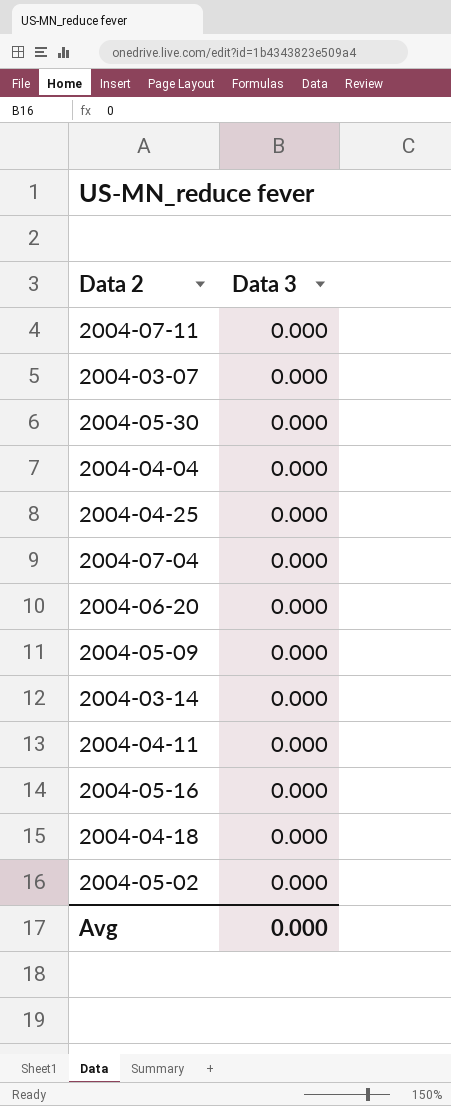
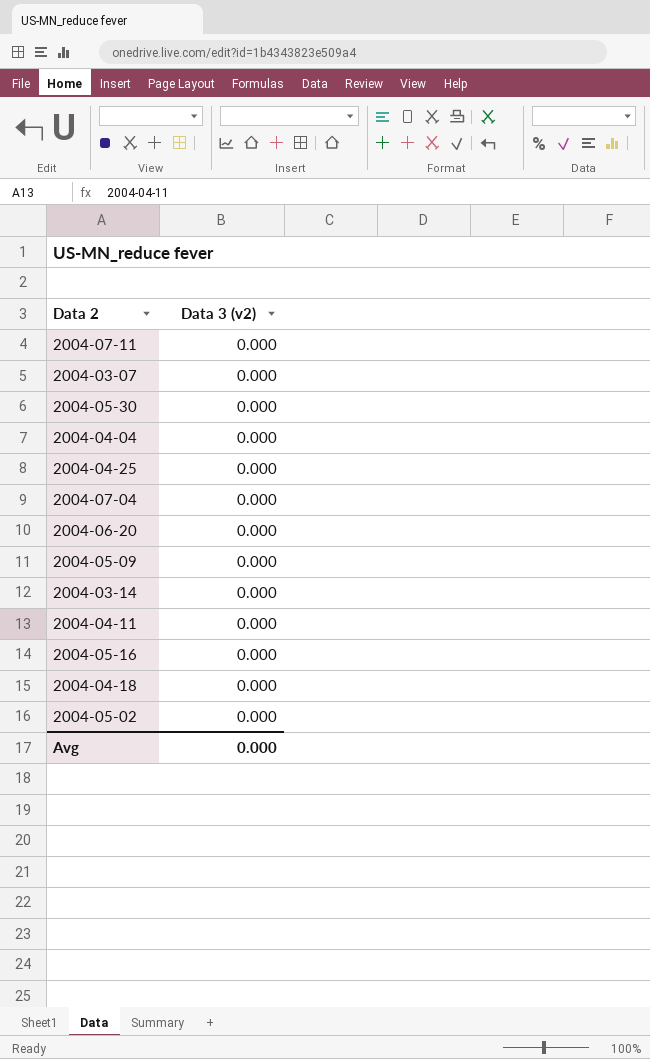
column name: Data 3 -> Data 3 (v2)

